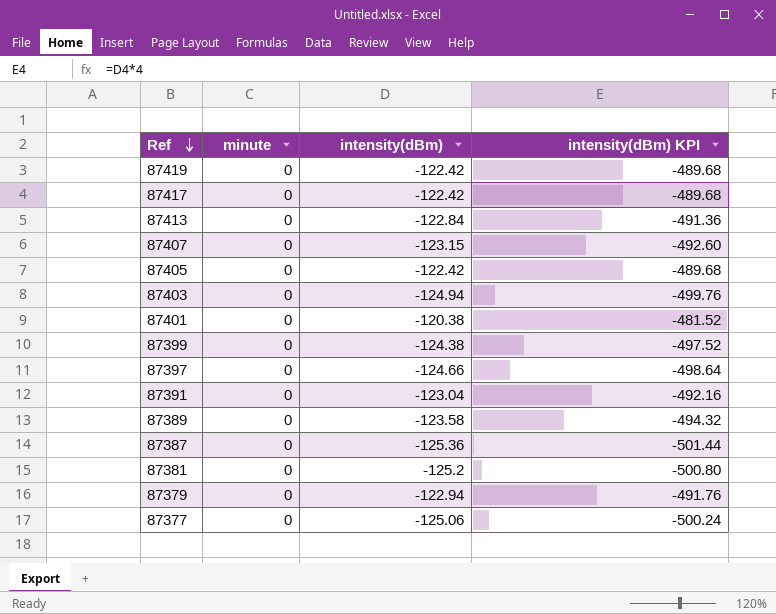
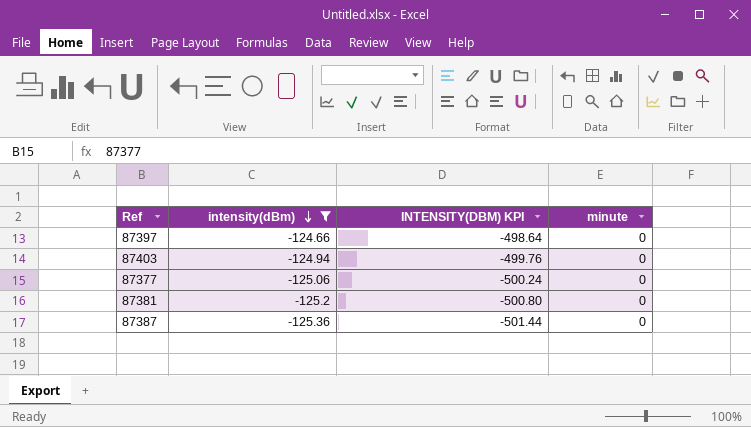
filter: none -> intensity(dBm) <= -124.66
row order: Ref descending -> intensity(dBm) descending
column name: intensity(dBm) KPI -> INTENSITY(DBM) KPI
column minute | position: 2 -> 4

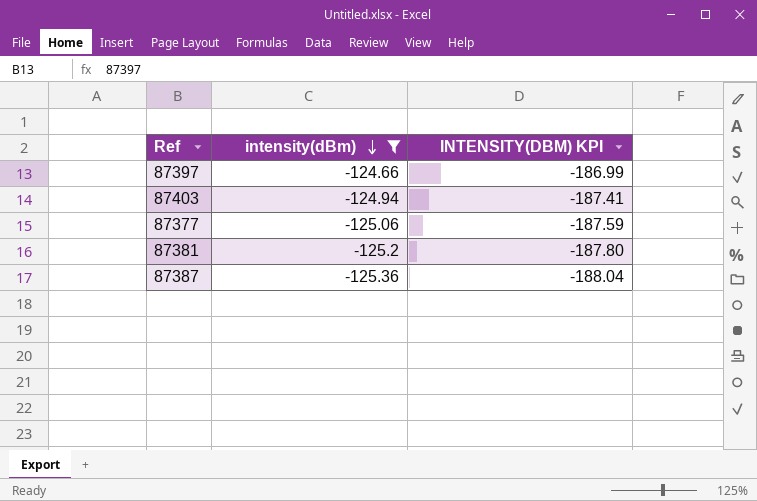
column minute | position: 4 -> none
column INTENSITY(DBM) KPI | formula: [intensity(dBm)] * 4 -> [intensity(dBm)] * 1.5

